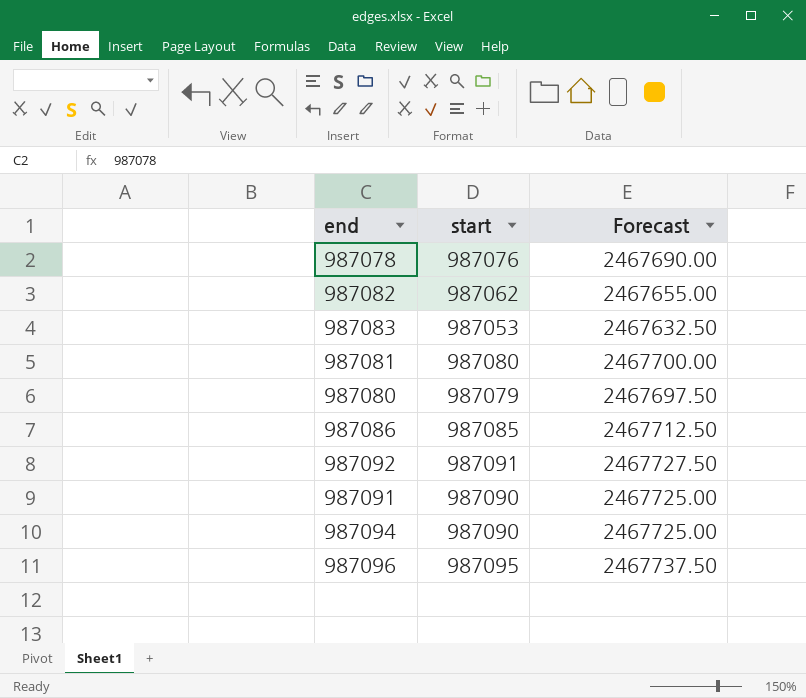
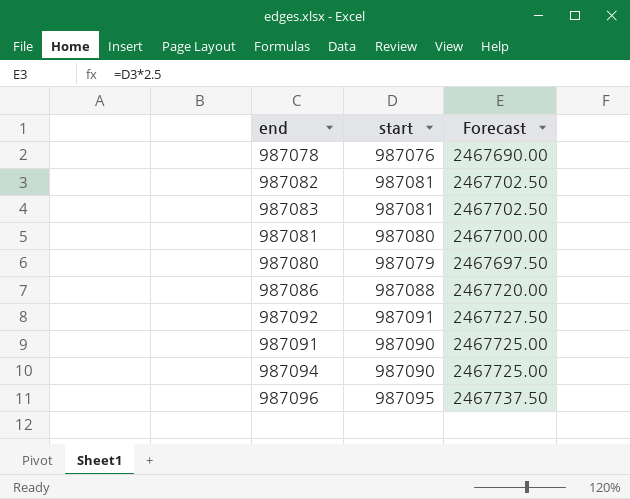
987082 | start: 987062 -> 987081
987082 | Forecast: 2467655.00 -> 2467702.50
987083 | start: 987053 -> 987081
987083 | Forecast: 2467632.50 -> 2467702.50
987086 | start: 987085 -> 987088
987086 | Forecast: 2467712.50 -> 2467720.00

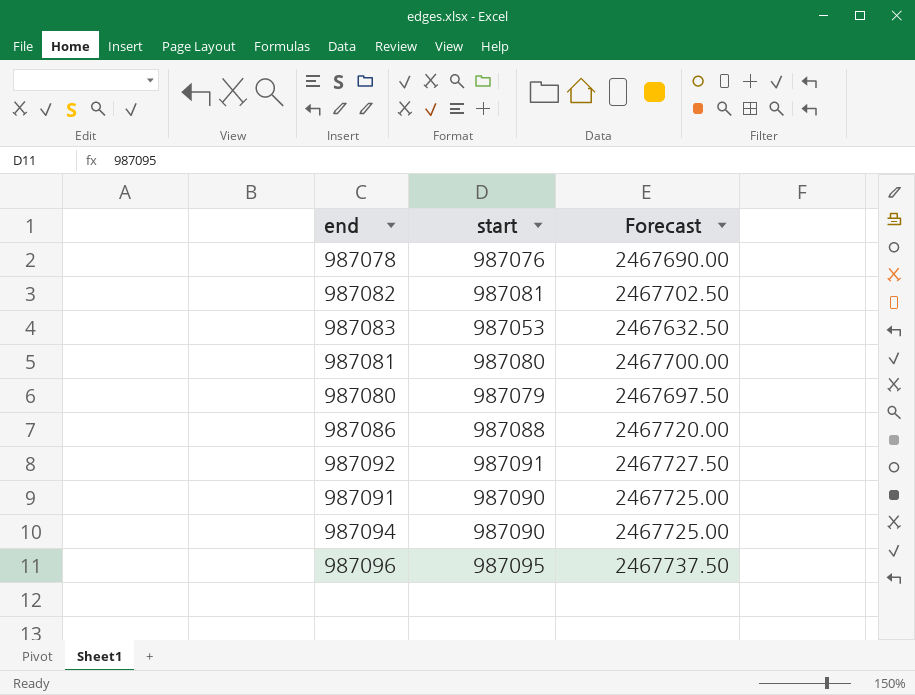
987083 | start: 987081 -> 987053
987083 | Forecast: 2467702.50 -> 2467632.50

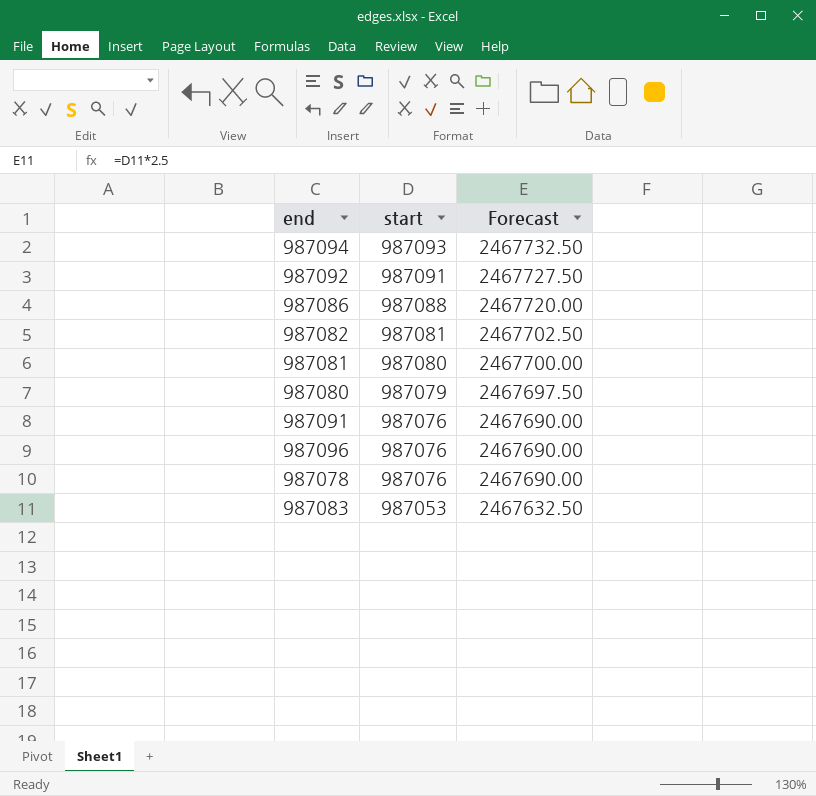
row order: none -> start descending
987094 | start: 987090 -> 987093
987094 | Forecast: 2467725.00 -> 2467732.50
987091 | start: 987090 -> 987076
987091 | Forecast: 2467725.00 -> 2467690.00
987096 | start: 987095 -> 987076
987096 | Forecast: 2467737.50 -> 2467690.00

